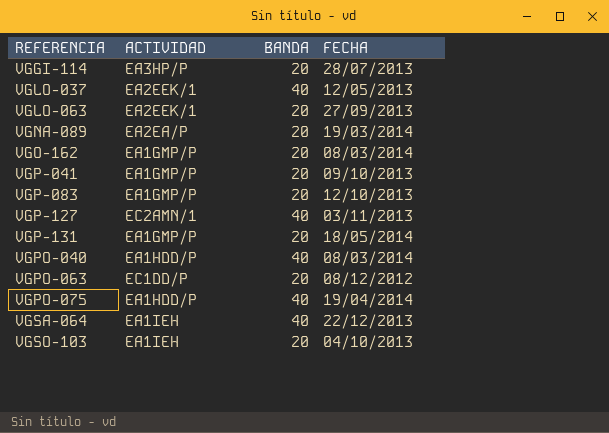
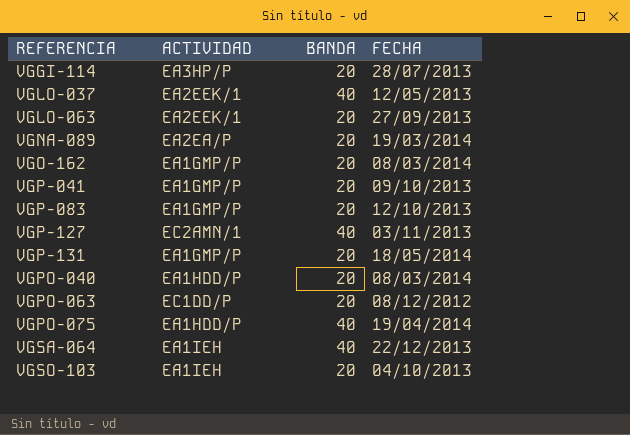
VGPO-040 | BANDA: 40 -> 20

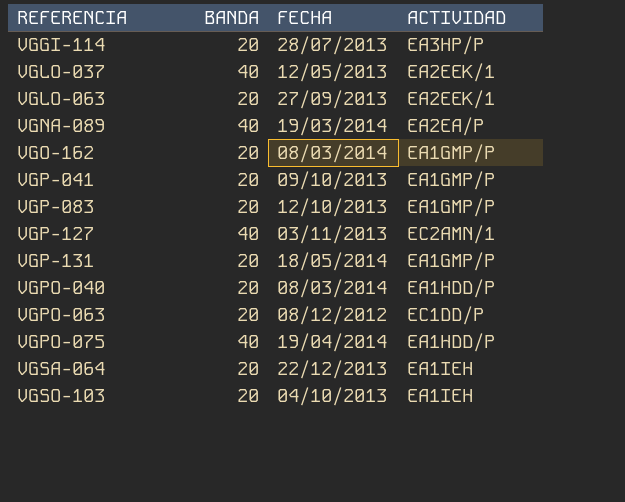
column ACTIVIDAD | position: 2 -> 4
VGNA-089 | BANDA: 20 -> 40
VGSA-064 | BANDA: 40 -> 20

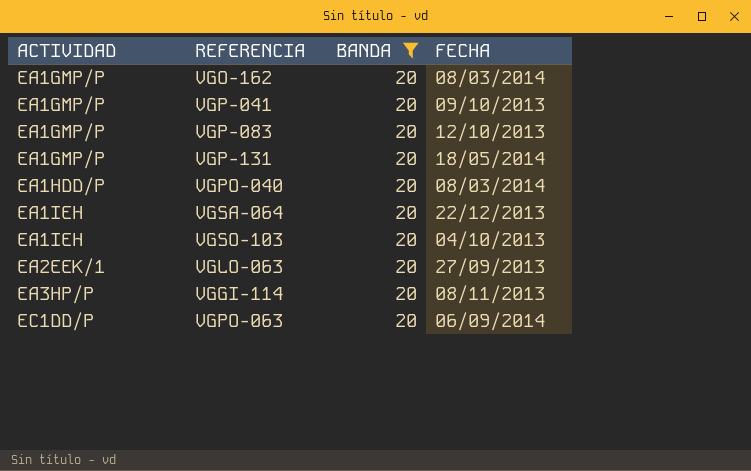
filter: none -> BANDA = 20
row order: REFERENCIA ascending -> ACTIVIDAD ascending
column ACTIVIDAD | position: 4 -> 1
VGGI-114 | FECHA: 28/07/2013 -> 08/11/2013
VGPO-063 | FECHA: 08/12/2012 -> 06/09/2014

